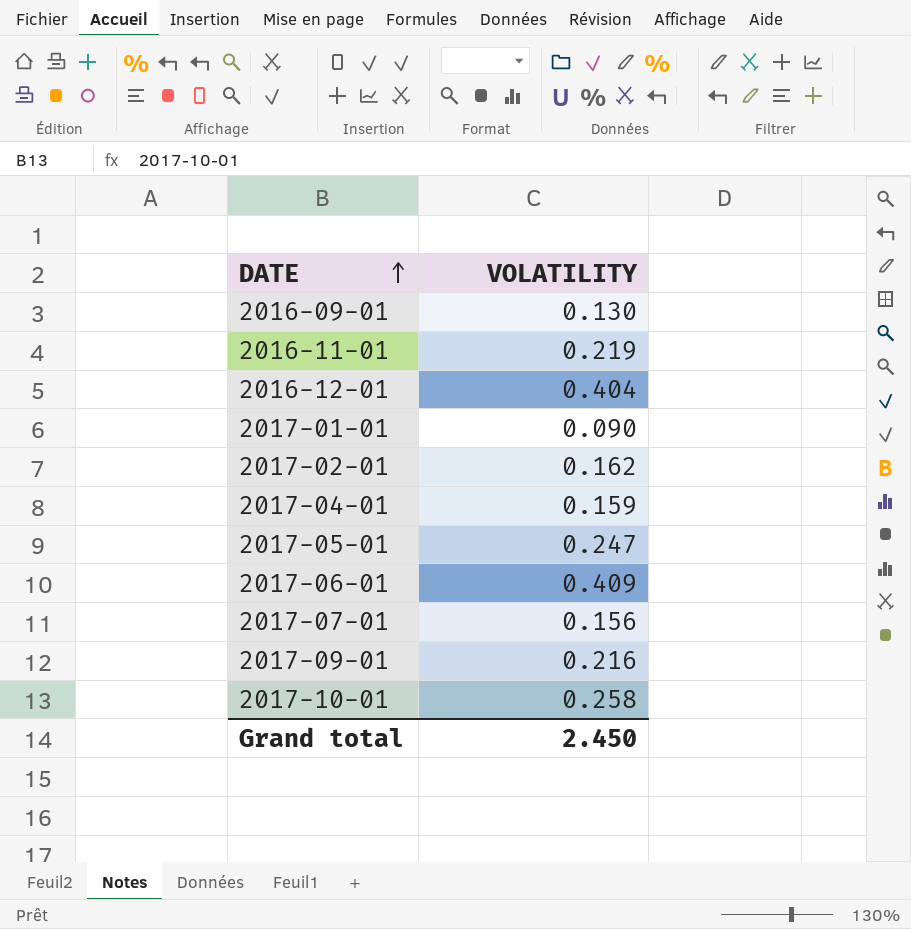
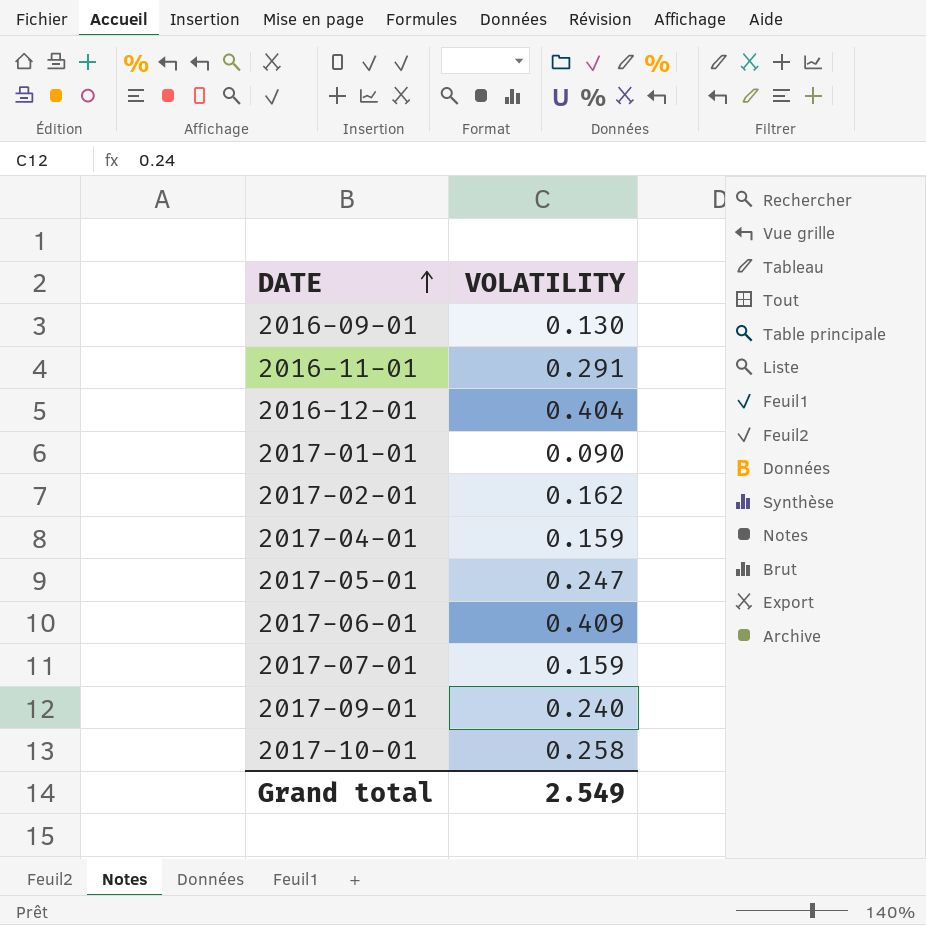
2016-11-01 | VOLATILITY: 0.219 -> 0.291
2017-07-01 | VOLATILITY: 0.156 -> 0.159
2017-09-01 | VOLATILITY: 0.216 -> 0.240
Grand total | VOLATILITY: 2.450 -> 2.549

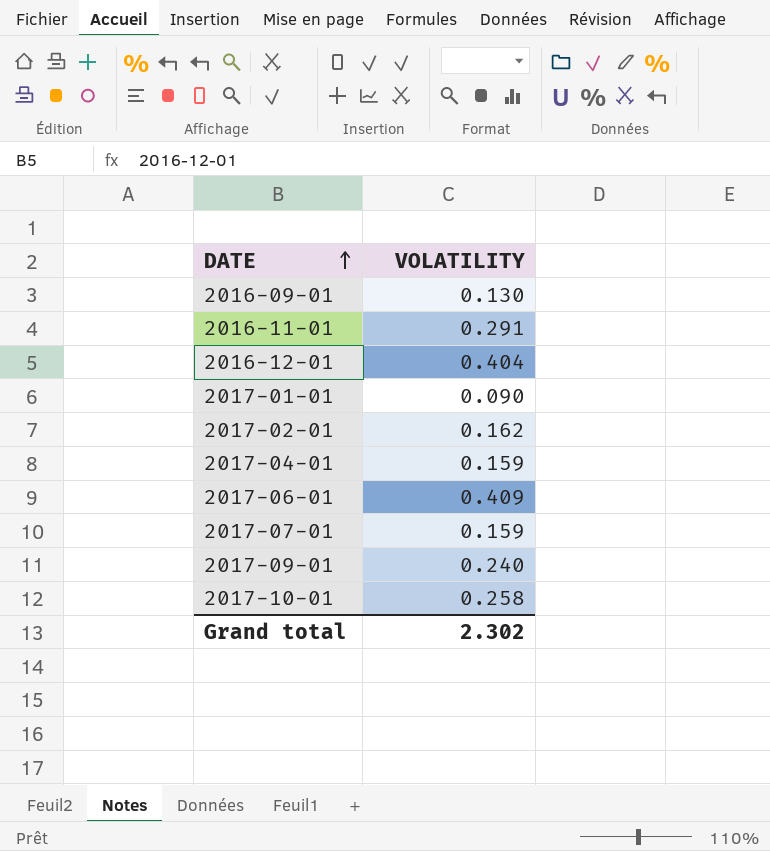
row 2017-05-01: 0.247 -> none
Grand total | VOLATILITY: 2.549 -> 2.302

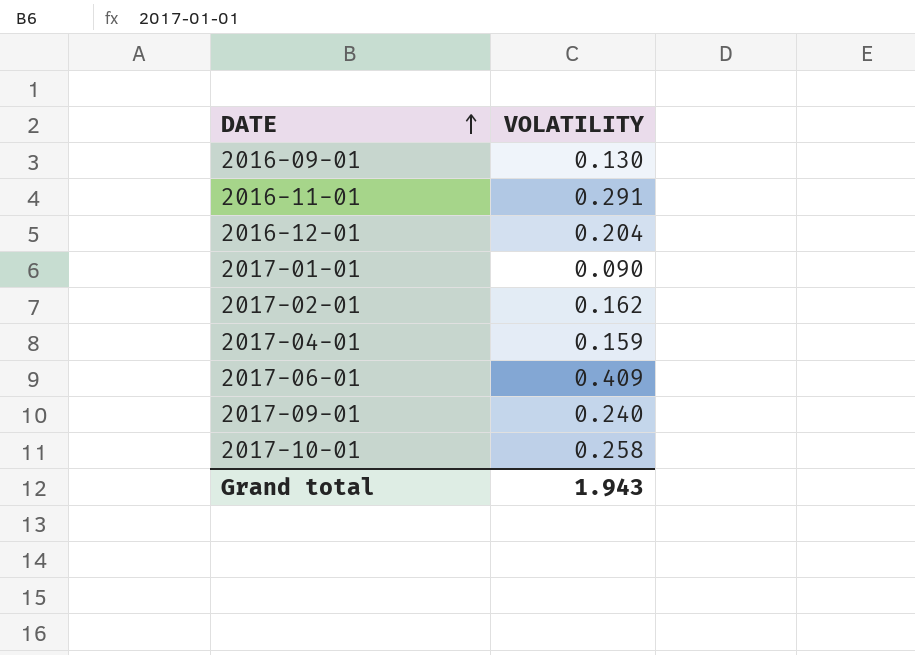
row 2017-07-01: 0.159 -> none
2016-12-01 | VOLATILITY: 0.404 -> 0.204
Grand total | VOLATILITY: 2.302 -> 1.943

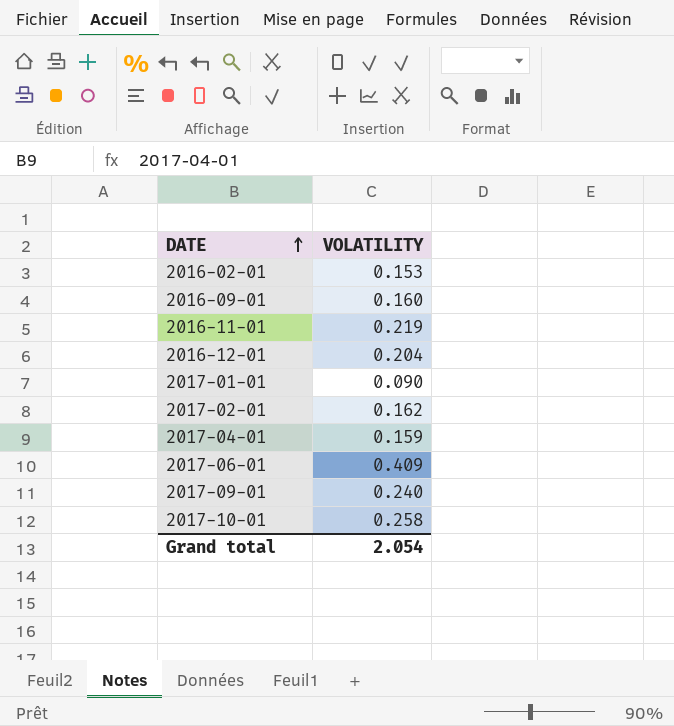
row 2016-02-01: none -> 0.153
2016-09-01 | VOLATILITY: 0.130 -> 0.160
2016-11-01 | VOLATILITY: 0.291 -> 0.219
Grand total | VOLATILITY: 1.943 -> 2.054

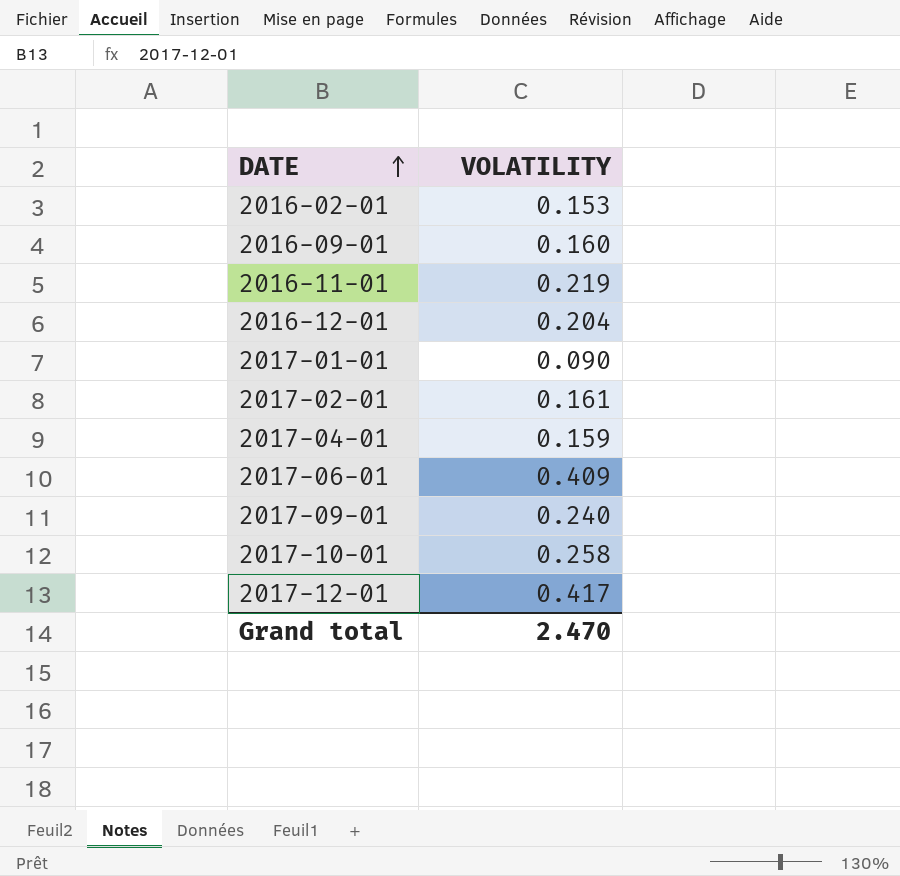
2017-02-01 | VOLATILITY: 0.162 -> 0.161
row 2017-12-01: none -> 0.417
Grand total | VOLATILITY: 2.054 -> 2.470

